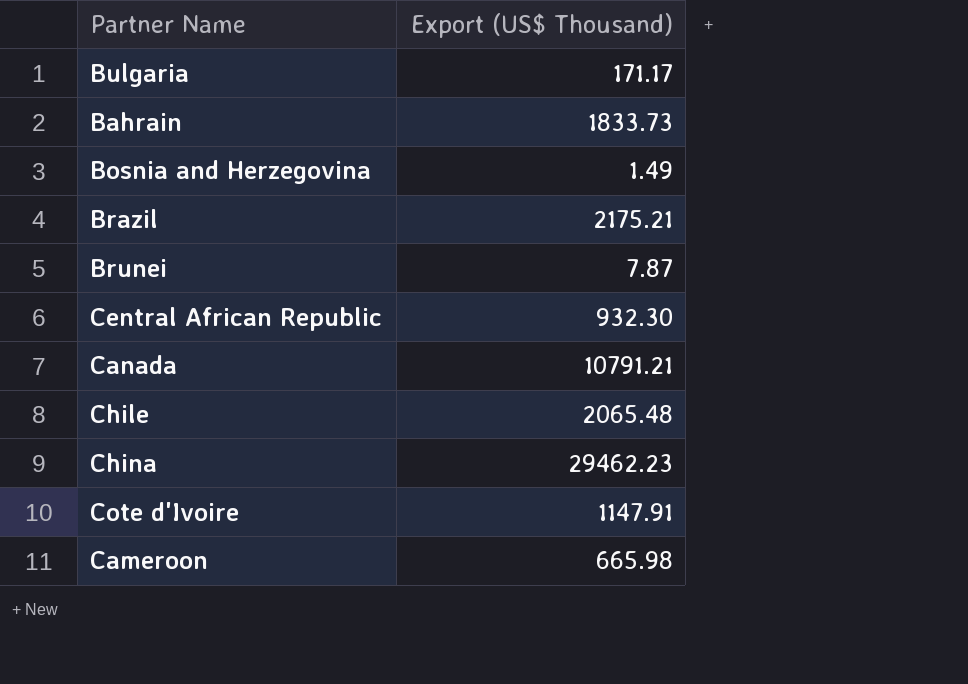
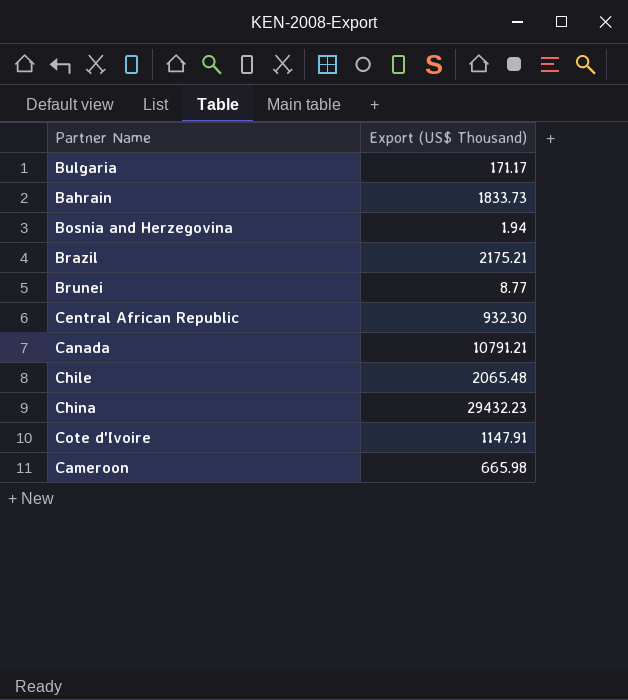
Bosnia and Herzegovina | Export (US$ Thousand): 1.49 -> 1.94
Brunei | Export (US$ Thousand): 7.87 -> 8.77
China | Export (US$ Thousand): 29462.23 -> 29432.23

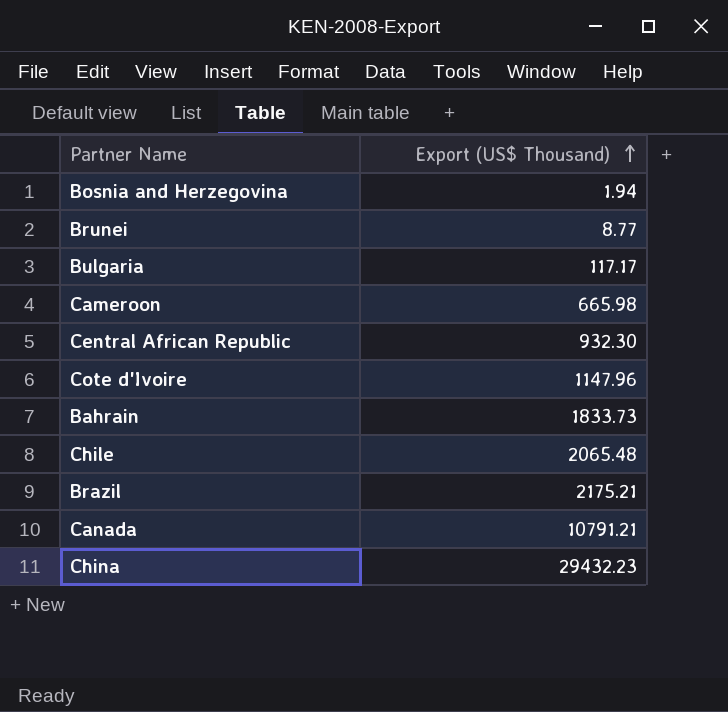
row order: none -> Export (US$ Thousand) ascending
Bulgaria | Export (US$ Thousand): 171.17 -> 117.17
Cote d'Ivoire | Export (US$ Thousand): 1147.91 -> 1147.96

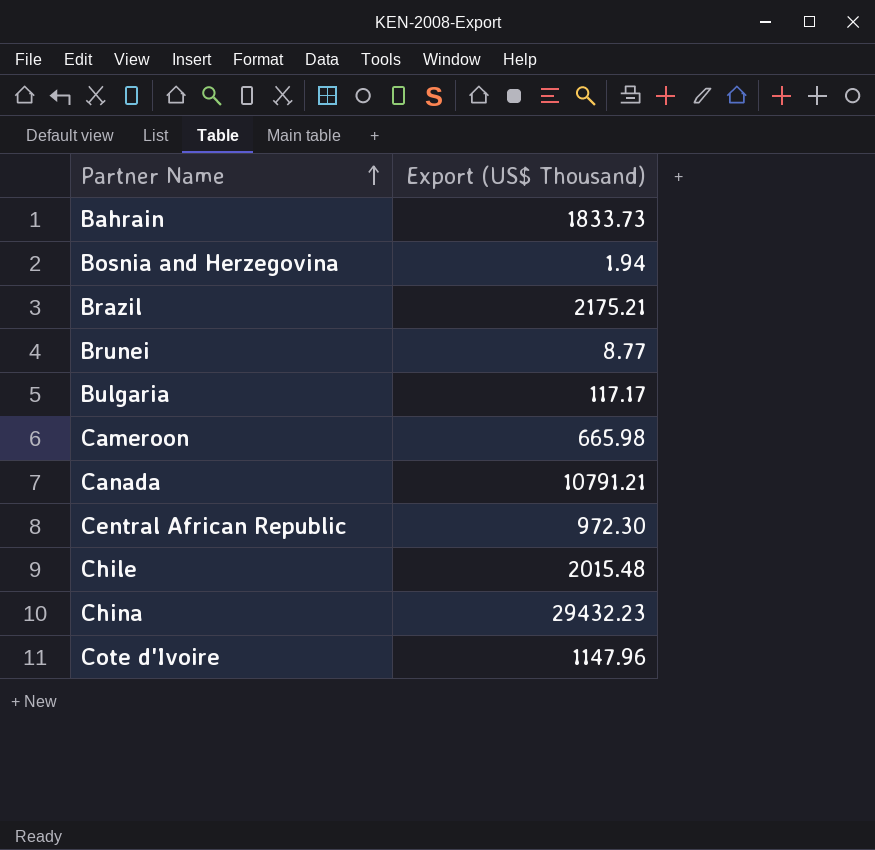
row order: Export (US$ Thousand) ascending -> Partner Name ascending
Central African Republic | Export (US$ Thousand): 932.30 -> 972.30
Chile | Export (US$ Thousand): 2065.48 -> 2015.48

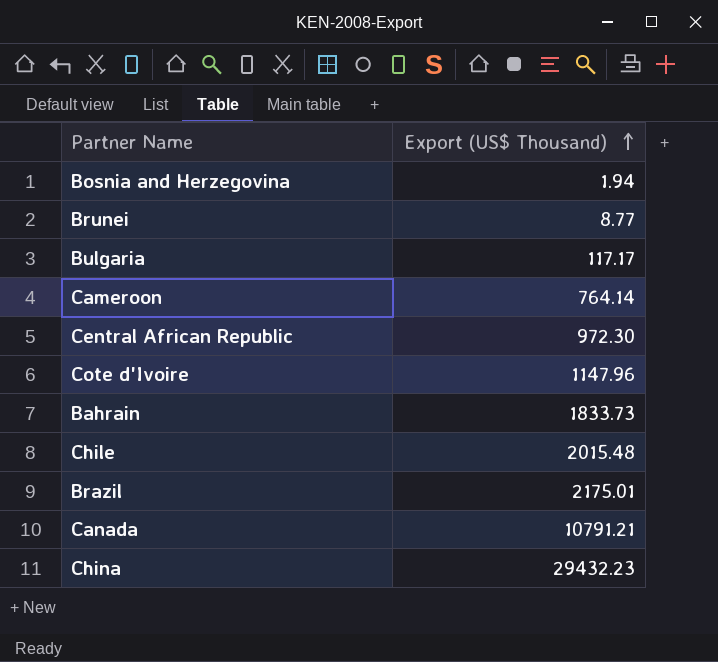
row order: Partner Name ascending -> Export (US$ Thousand) ascending
Cameroon | Export (US$ Thousand): 665.98 -> 764.14
Brazil | Export (US$ Thousand): 2175.21 -> 2175.01

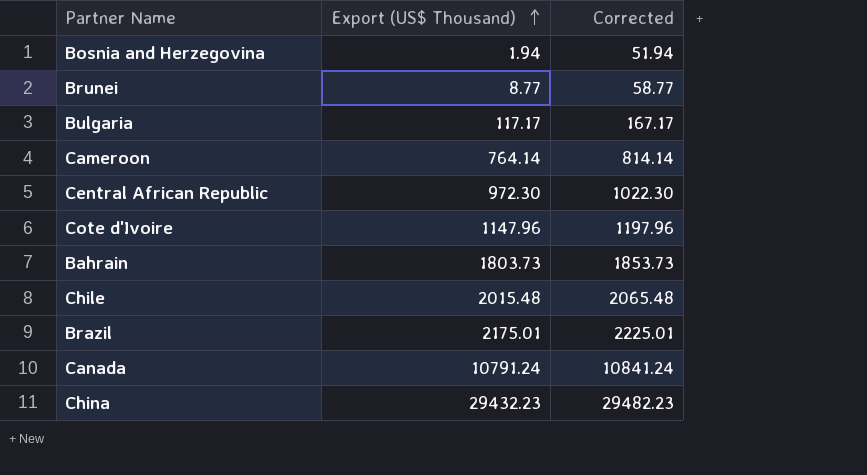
column Corrected | formula: none -> [Export (US$ Thousand)] + 50
Bahrain | Export (US$ Thousand): 1833.73 -> 1803.73
Canada | Export (US$ Thousand): 10791.21 -> 10791.24

